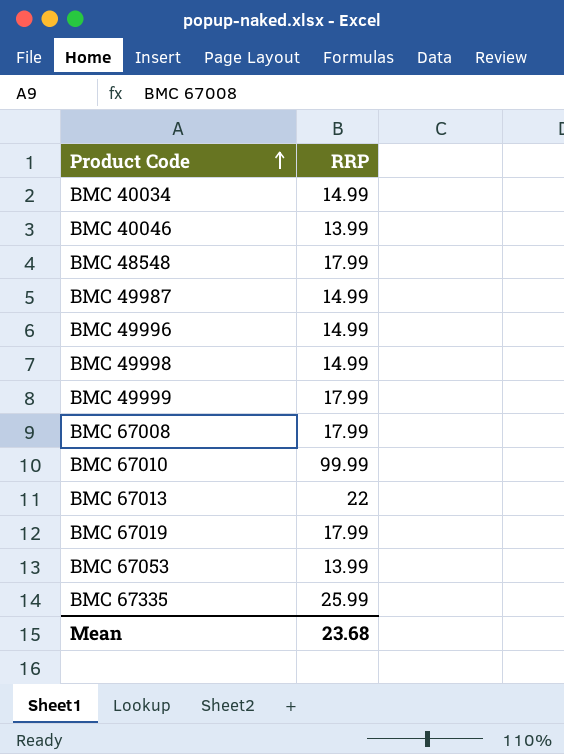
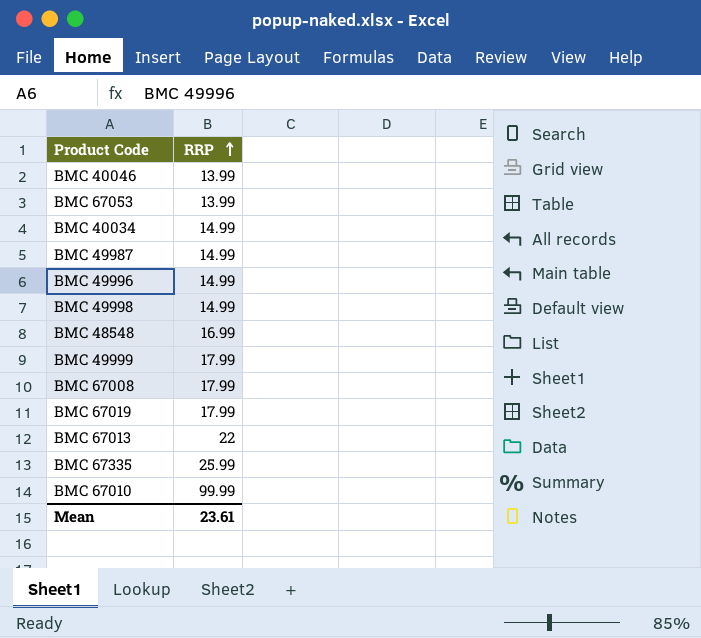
row order: Product Code ascending -> RRP ascending
BMC 48548 | RRP: 17.99 -> 16.99
Mean | RRP: 23.68 -> 23.61

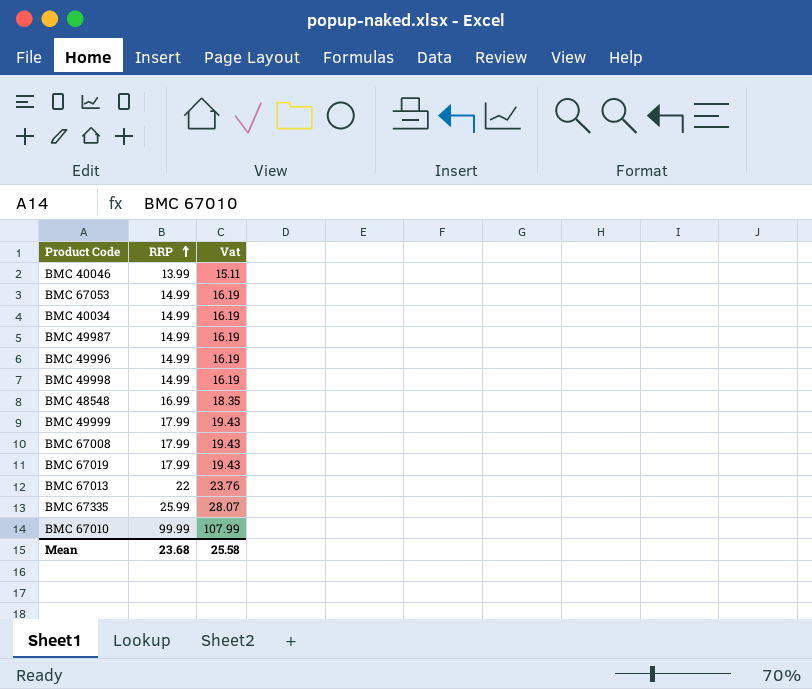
column Vat | formula: none -> [RRP] * 1.08
BMC 67053 | RRP: 13.99 -> 14.99
Mean | RRP: 23.61 -> 23.68

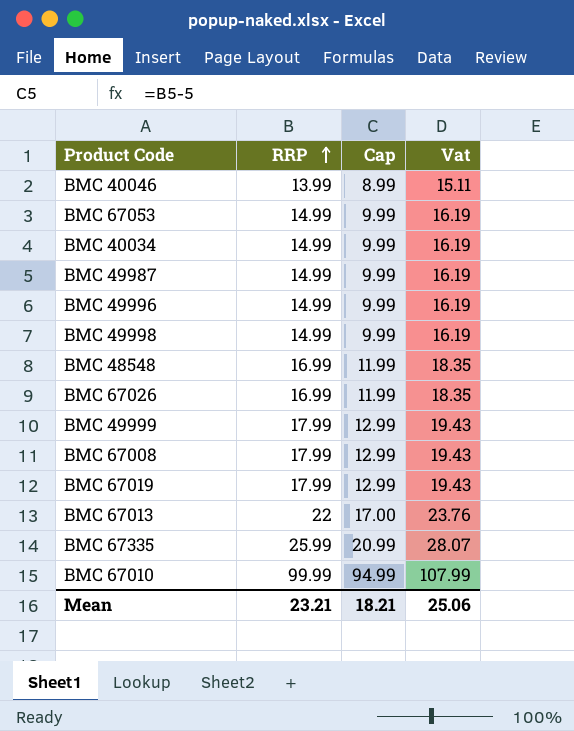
column Cap | formula: none -> [RRP] - 5
row BMC 67026: none -> 16.99 | 11.99 | 18.35
Mean | RRP: 23.68 -> 23.21
Mean | Vat: 25.58 -> 25.06

